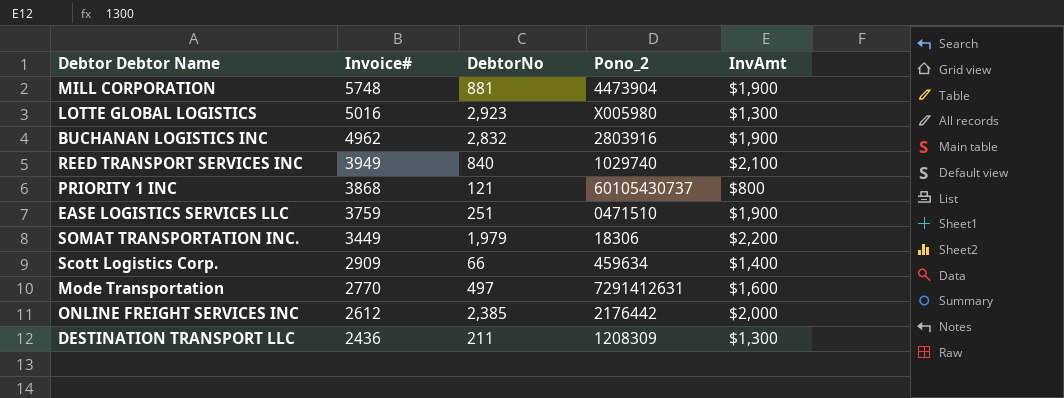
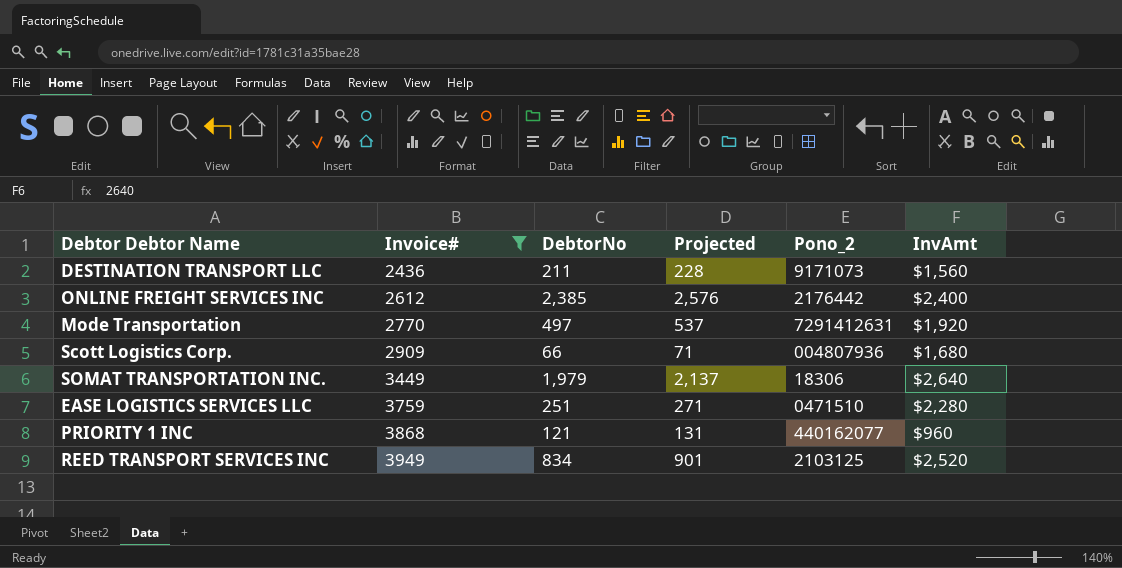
filter: none -> Invoice# <= 3949
row order: Invoice# descending -> Invoice# ascending
column Projected | formula: none -> [DebtorNo] * 1.08
DESTINATION TRANSPORT LLC | Pono_2: 1208309 -> 9171073
DESTINATION TRANSPORT LLC | InvAmt: $1,300 -> $1,560
ONLINE FREIGHT SERVICES INC | InvAmt: $2,000 -> $2,400
Mode Transportation | InvAmt: $1,600 -> $1,920
Scott Logistics Corp. | Pono_2: 459634 -> 004807936
Scott Logistics Corp. | InvAmt: $1,400 -> $1,680
SOMAT TRANSPORTATION INC. | InvAmt: $2,200 -> $2,640
EASE LOGISTICS SERVICES LLC | InvAmt: $1,900 -> $2,280
PRIORITY 1 INC | Pono_2: 60105430737 -> 440162077
PRIORITY 1 INC | InvAmt: $800 -> $960
REED TRANSPORT SERVICES INC | DebtorNo: 840 -> 834
REED TRANSPORT SERVICES INC | Pono_2: 1029740 -> 2103125
REED TRANSPORT SERVICES INC | InvAmt: $2,100 -> $2,520

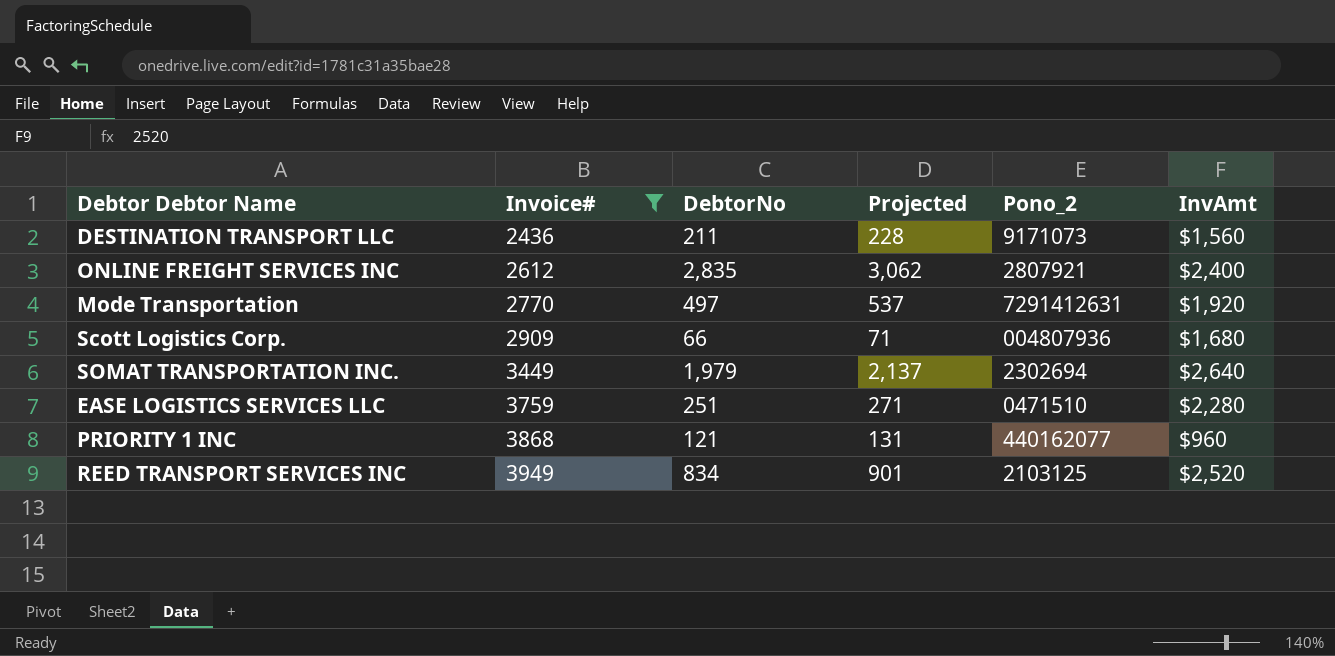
ONLINE FREIGHT SERVICES INC | DebtorNo: 2,385 -> 2,835
ONLINE FREIGHT SERVICES INC | Projected: 2,576 -> 3,062
ONLINE FREIGHT SERVICES INC | Pono_2: 2176442 -> 2807921
SOMAT TRANSPORTATION INC. | Pono_2: 18306 -> 2302694

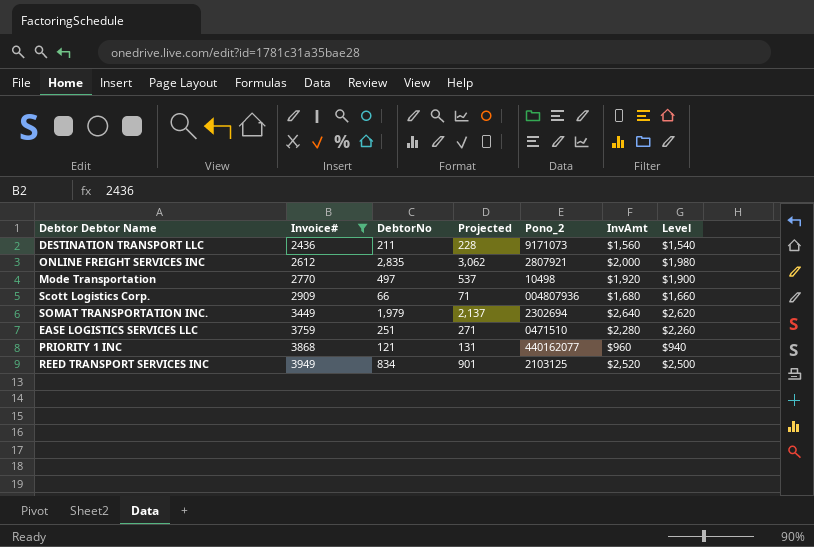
column Level | formula: none -> [InvAmt] - 20
ONLINE FREIGHT SERVICES INC | InvAmt: $2,400 -> $2,000
Mode Transportation | Pono_2: 7291412631 -> 10498

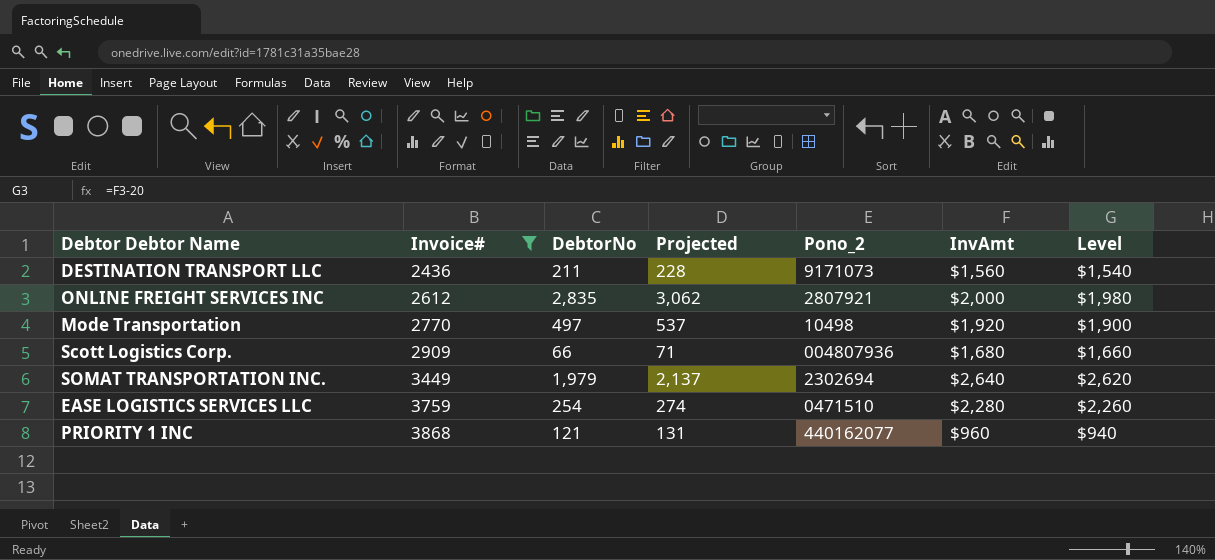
row REED TRANSPORT SERVICES INC: 3949 | 834 | 901 | 2103125 | $2,520 | $2,500 -> none
EASE LOGISTICS SERVICES LLC | DebtorNo: 251 -> 254
EASE LOGISTICS SERVICES LLC | Projected: 271 -> 274

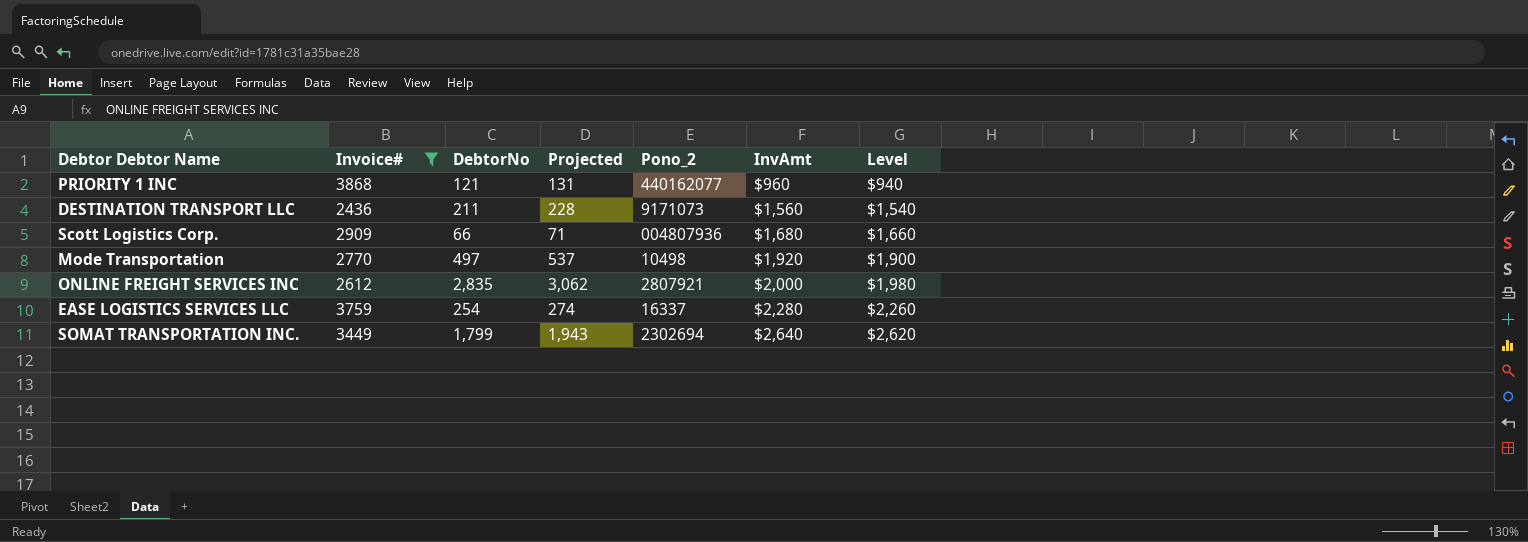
row order: Invoice# ascending -> InvAmt ascending
EASE LOGISTICS SERVICES LLC | Pono_2: 0471510 -> 16337
SOMAT TRANSPORTATION INC. | DebtorNo: 1,979 -> 1,799
SOMAT TRANSPORTATION INC. | Projected: 2,137 -> 1,943

